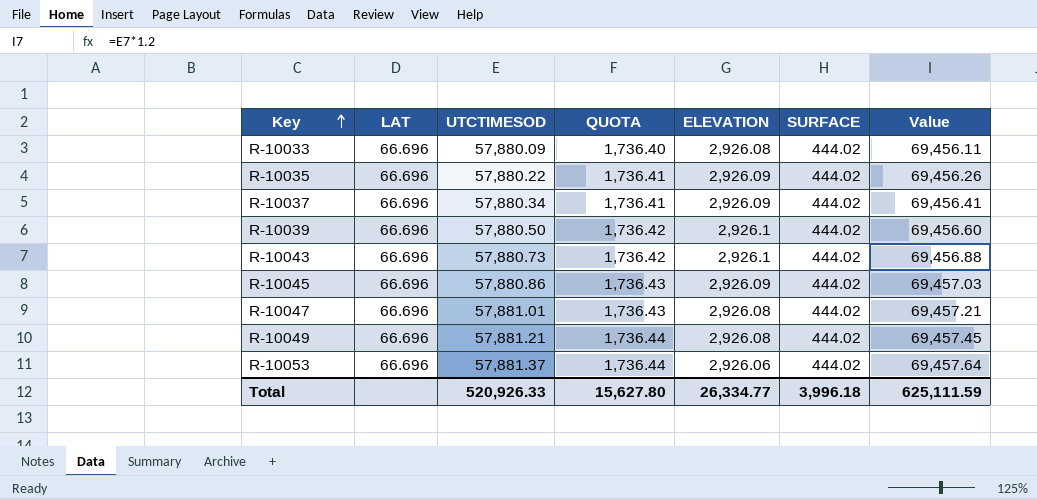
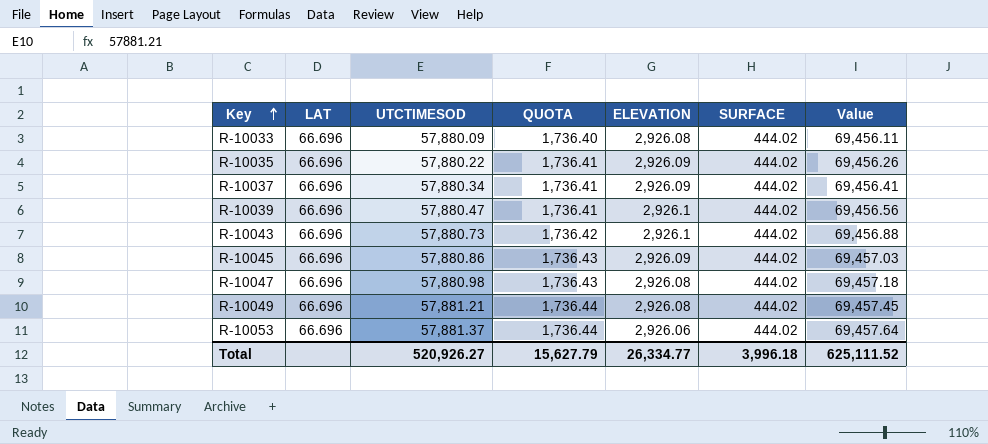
R-10039 | UTCTIMESOD: 57,880.50 -> 57,880.47
R-10039 | QUOTA: 1,736.42 -> 1,736.41
R-10039 | Value: 69,456.60 -> 69,456.56
R-10047 | UTCTIMESOD: 57,881.01 -> 57,880.98
R-10047 | Value: 69,457.21 -> 69,457.18
Total | UTCTIMESOD: 520,926.33 -> 520,926.27
Total | QUOTA: 15,627.80 -> 15,627.79
Total | Value: 625,111.59 -> 625,111.52

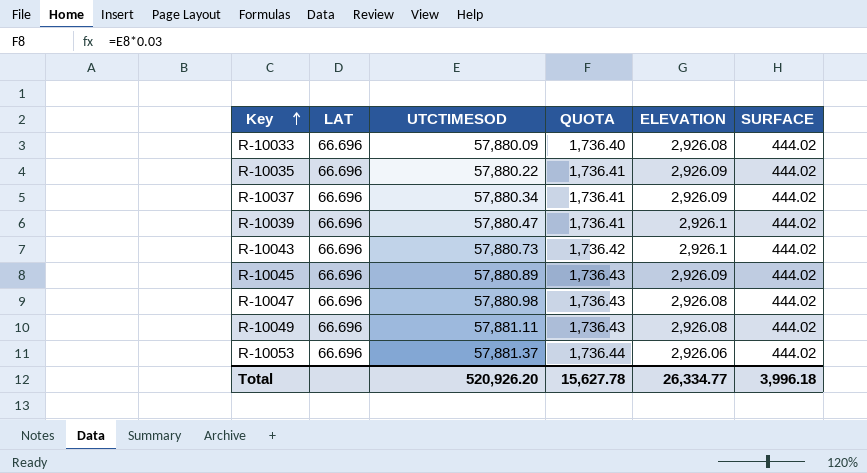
column Value | formula: [UTCTIMESOD] * 1.2 -> none
R-10045 | UTCTIMESOD: 57,880.86 -> 57,880.89
R-10049 | UTCTIMESOD: 57,881.21 -> 57,881.11
R-10049 | QUOTA: 1,736.44 -> 1,736.43
Total | UTCTIMESOD: 520,926.27 -> 520,926.20
Total | QUOTA: 15,627.79 -> 15,627.78

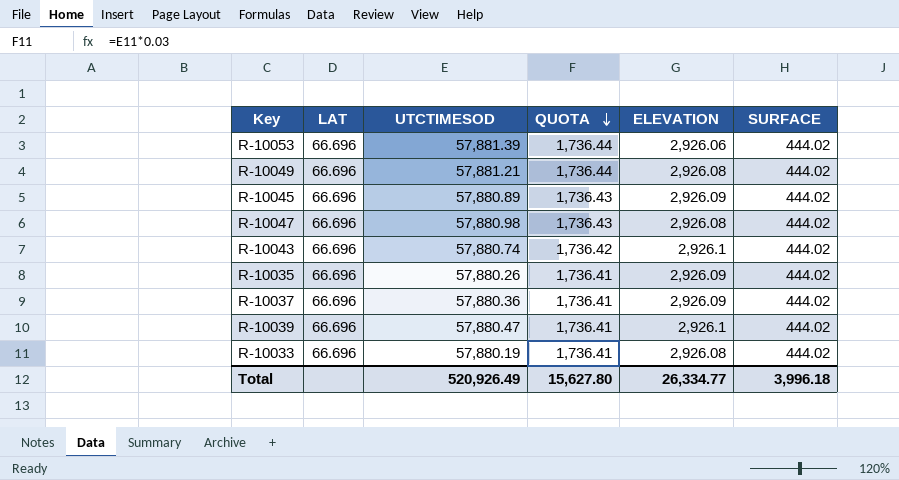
row order: Key ascending -> QUOTA descending
R-10053 | UTCTIMESOD: 57,881.37 -> 57,881.39
R-10049 | UTCTIMESOD: 57,881.11 -> 57,881.21
R-10049 | QUOTA: 1,736.43 -> 1,736.44
R-10043 | UTCTIMESOD: 57,880.73 -> 57,880.74
R-10035 | UTCTIMESOD: 57,880.22 -> 57,880.26
R-10037 | UTCTIMESOD: 57,880.34 -> 57,880.36
R-10033 | UTCTIMESOD: 57,880.09 -> 57,880.19
R-10033 | QUOTA: 1,736.40 -> 1,736.41
Total | UTCTIMESOD: 520,926.20 -> 520,926.49
Total | QUOTA: 15,627.78 -> 15,627.80

